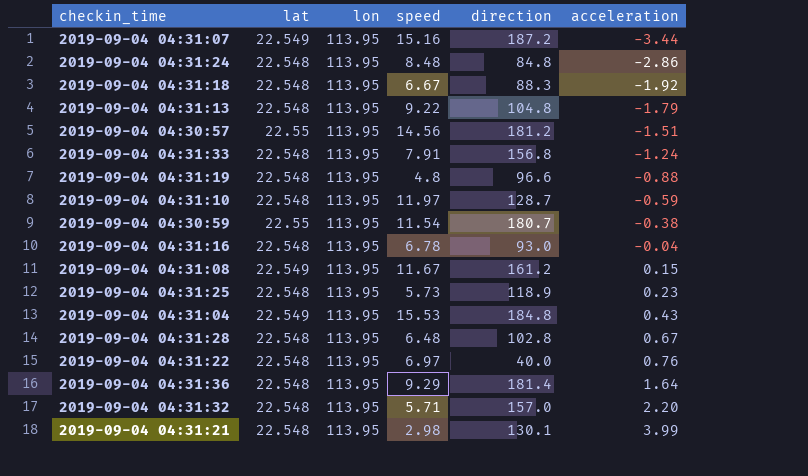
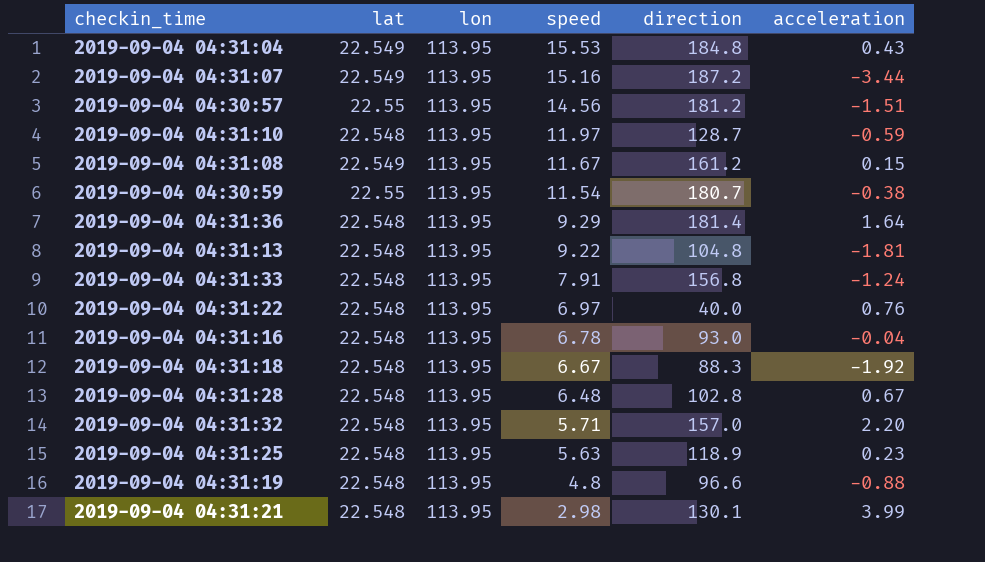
row order: acceleration ascending -> speed descending
row 2019-09-04 04:31:24: 22.548 | 113.95 | 8.48 | 84.8 | -2.86 -> none
2019-09-04 04:31:13 | acceleration: -1.79 -> -1.81
2019-09-04 04:31:25 | speed: 5.73 -> 5.63

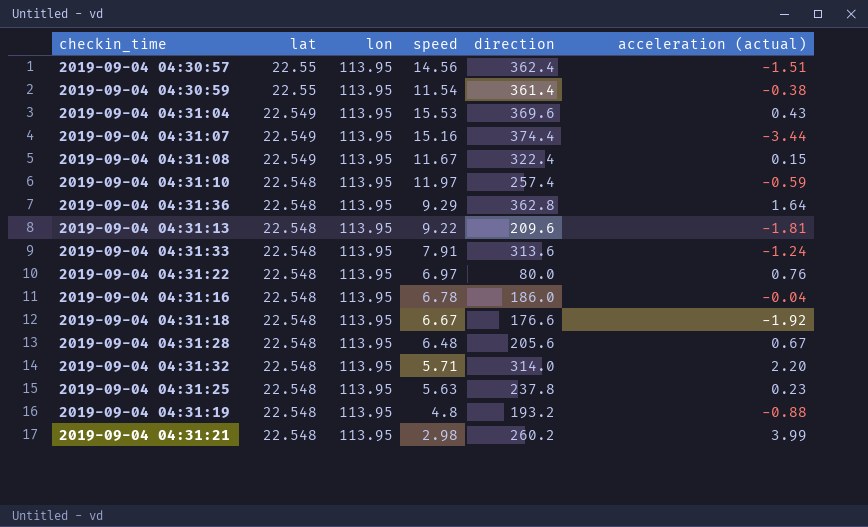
row order: speed descending -> lat descending
column name: acceleration -> acceleration (actual)
2019-09-04 04:30:57 | direction: 181.2 -> 362.4
2019-09-04 04:30:59 | direction: 180.7 -> 361.4
2019-09-04 04:31:04 | direction: 184.8 -> 369.6
2019-09-04 04:31:07 | direction: 187.2 -> 374.4
2019-09-04 04:31:08 | direction: 161.2 -> 322.4
2019-09-04 04:31:10 | direction: 128.7 -> 257.4
2019-09-04 04:31:36 | direction: 181.4 -> 362.8
2019-09-04 04:31:13 | direction: 104.8 -> 209.6
2019-09-04 04:31:33 | direction: 156.8 -> 313.6
2019-09-04 04:31:22 | direction: 40.0 -> 80.0
2019-09-04 04:31:16 | direction: 93.0 -> 186.0
2019-09-04 04:31:18 | direction: 88.3 -> 176.6
2019-09-04 04:31:28 | direction: 102.8 -> 205.6
2019-09-04 04:31:32 | direction: 157.0 -> 314.0
2019-09-04 04:31:25 | direction: 118.9 -> 237.8
2019-09-04 04:31:19 | direction: 96.6 -> 193.2
2019-09-04 04:31:21 | direction: 130.1 -> 260.2

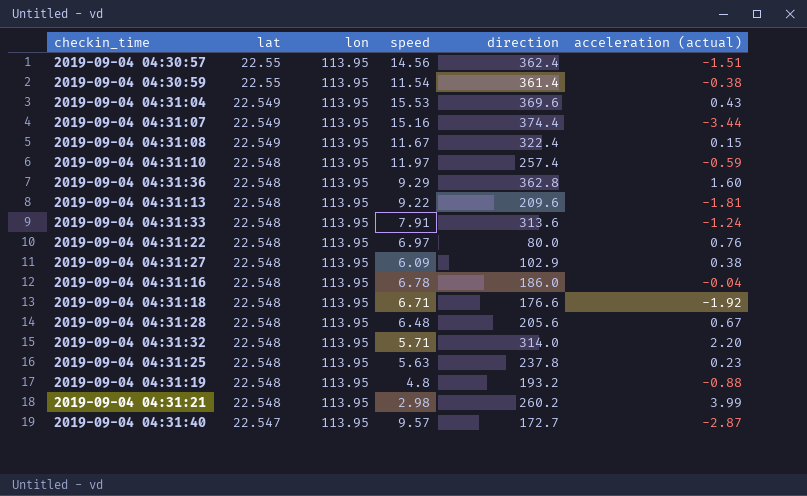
2019-09-04 04:31:36 | acceleration (actual): 1.64 -> 1.60
row 2019-09-04 04:31:27: none -> 22.548 | 113.95 | 6.09 | 102.9 | 0.38
2019-09-04 04:31:18 | speed: 6.67 -> 6.71
row 2019-09-04 04:31:40: none -> 22.547 | 113.95 | 9.57 | 172.7 | -2.87

